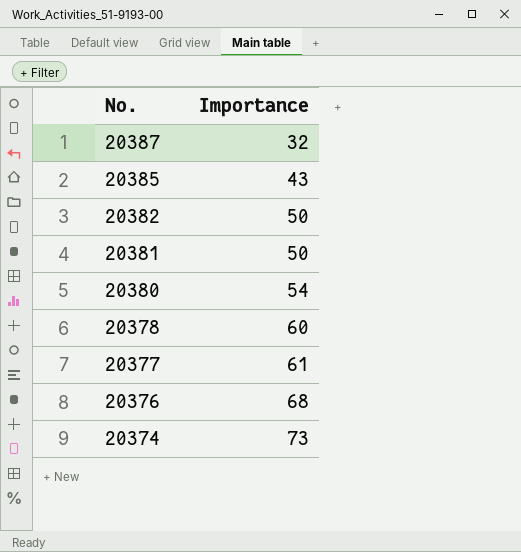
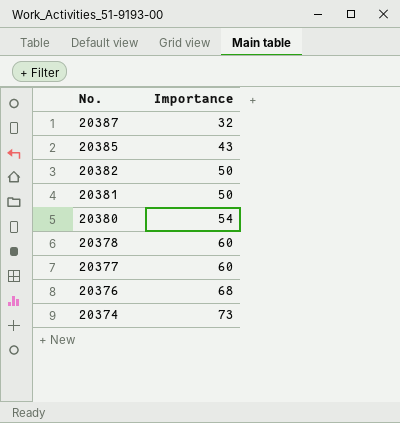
20377 | Importance: 61 -> 60

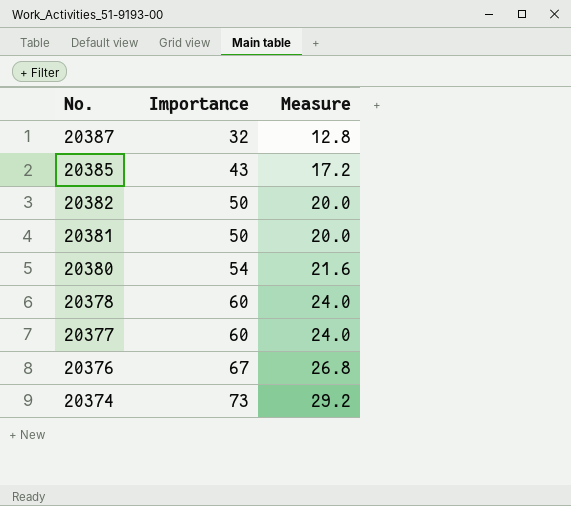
column Measure | formula: none -> [Importance] * 0.4
20376 | Importance: 68 -> 67

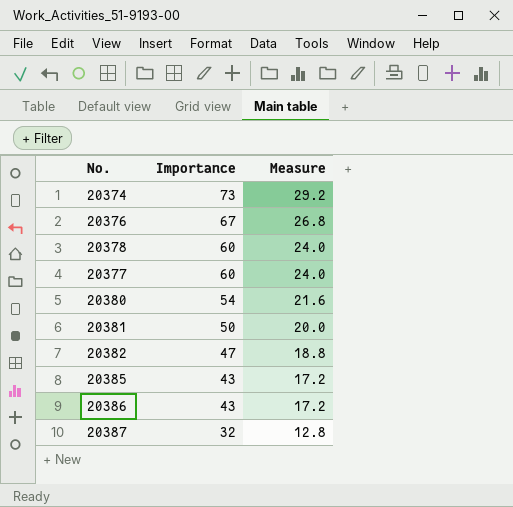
row order: No. descending -> Importance descending
20382 | Importance: 50 -> 47
20382 | Measure: 20.0 -> 18.8
row 20386: none -> 43 | 17.2

